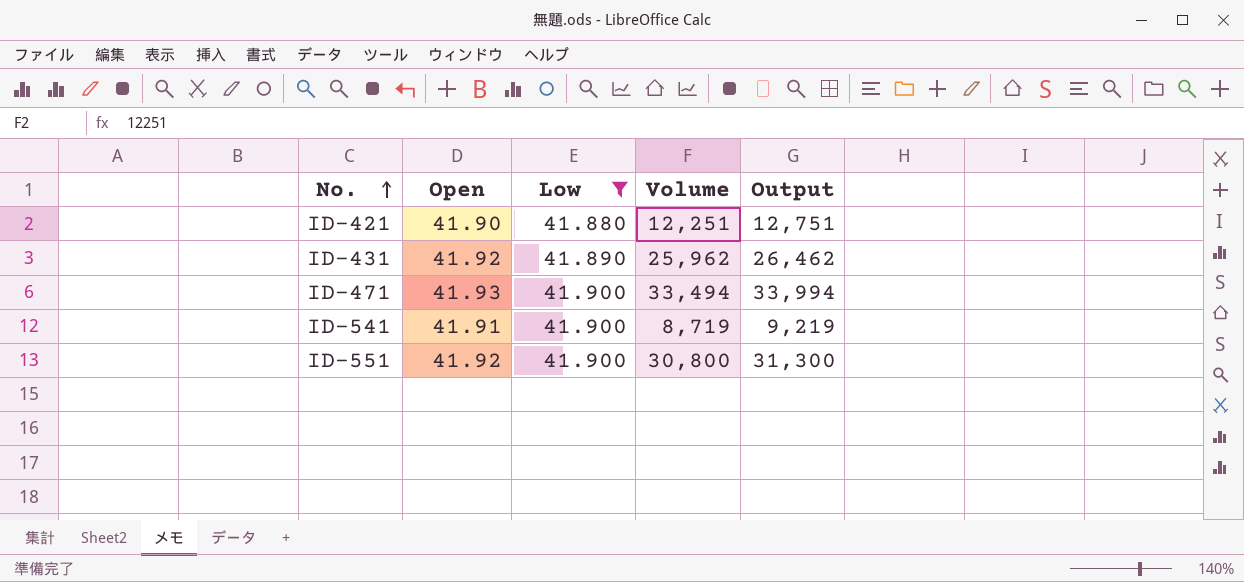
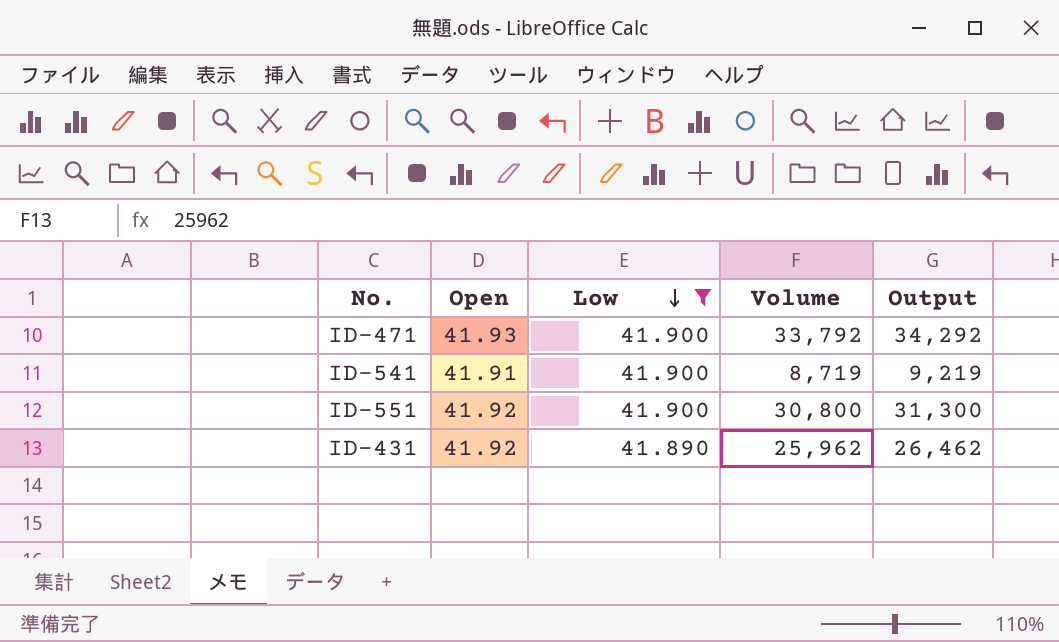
row order: No. ascending -> Low descending
row ID-421: 41.90 | 41.880 | 12,251 | 12,751 -> none
ID-471 | Volume: 33,494 -> 33,792
ID-471 | Output: 33,994 -> 34,292

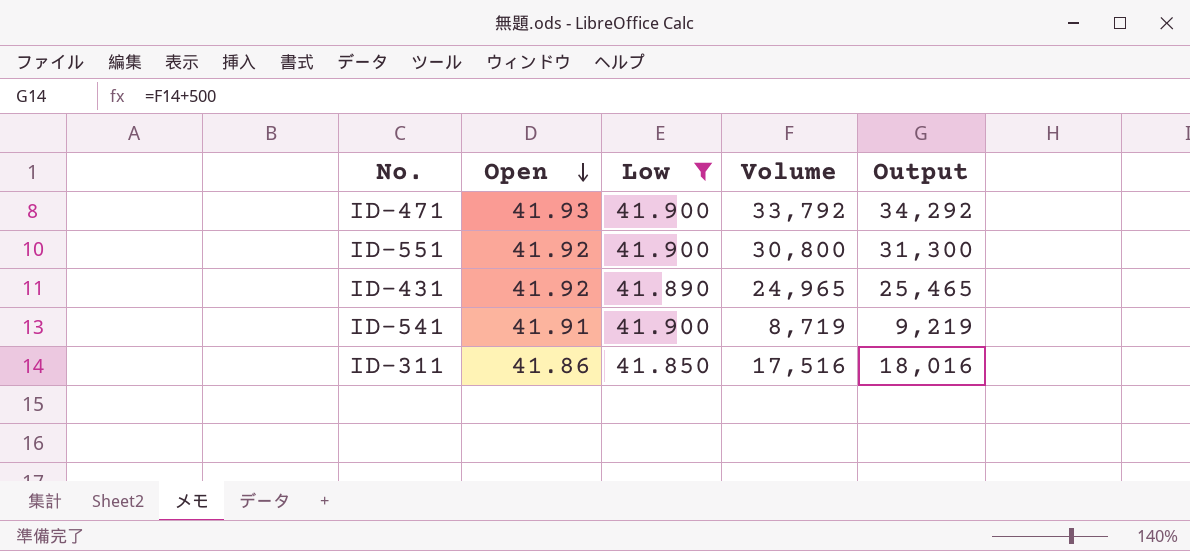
row order: Low descending -> Open descending
ID-431 | Volume: 25,962 -> 24,965
ID-431 | Output: 26,462 -> 25,465
row ID-311: none -> 41.86 | 41.850 | 17,516 | 18,016

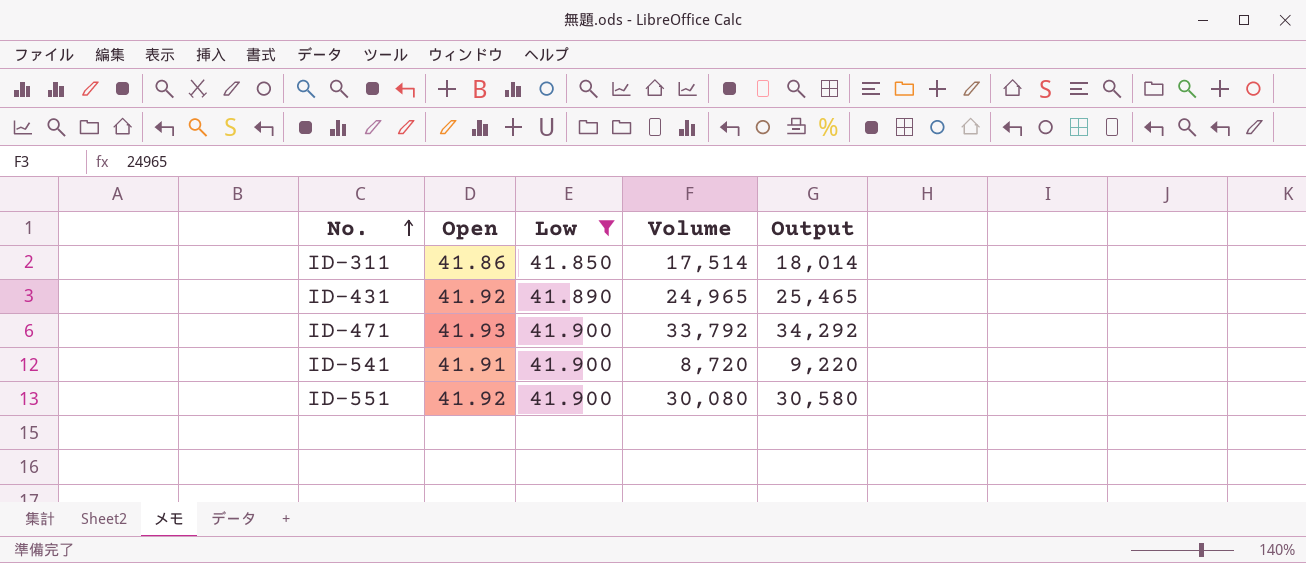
row order: Open descending -> No. ascending
ID-311 | Volume: 17,516 -> 17,514
ID-311 | Output: 18,016 -> 18,014
ID-541 | Volume: 8,719 -> 8,720
ID-541 | Output: 9,219 -> 9,220
ID-551 | Volume: 30,800 -> 30,080
ID-551 | Output: 31,300 -> 30,580

